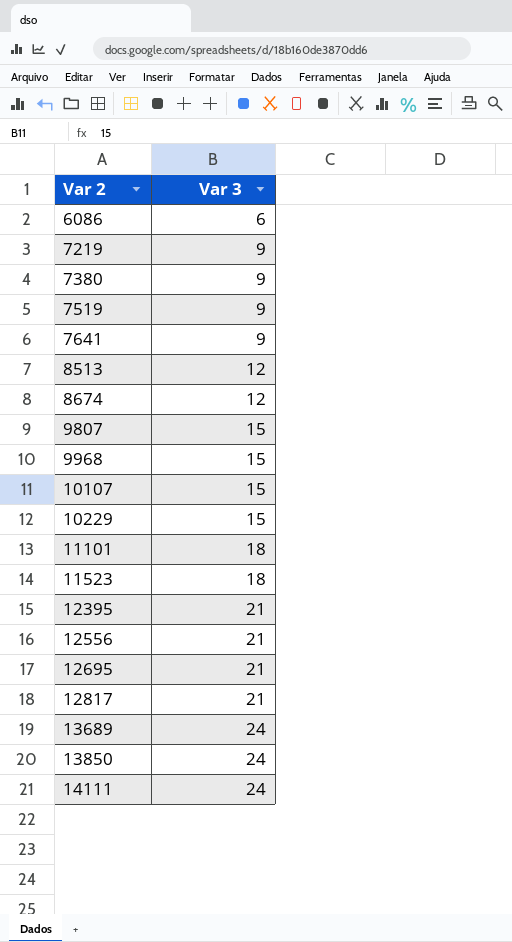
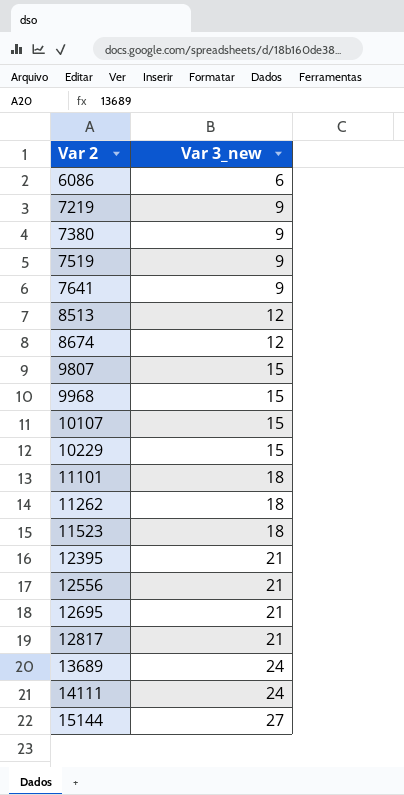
column name: Var 3 -> Var 3_new
row 13850: 24 -> none
row 11262: none -> 18
row 15144: none -> 27

